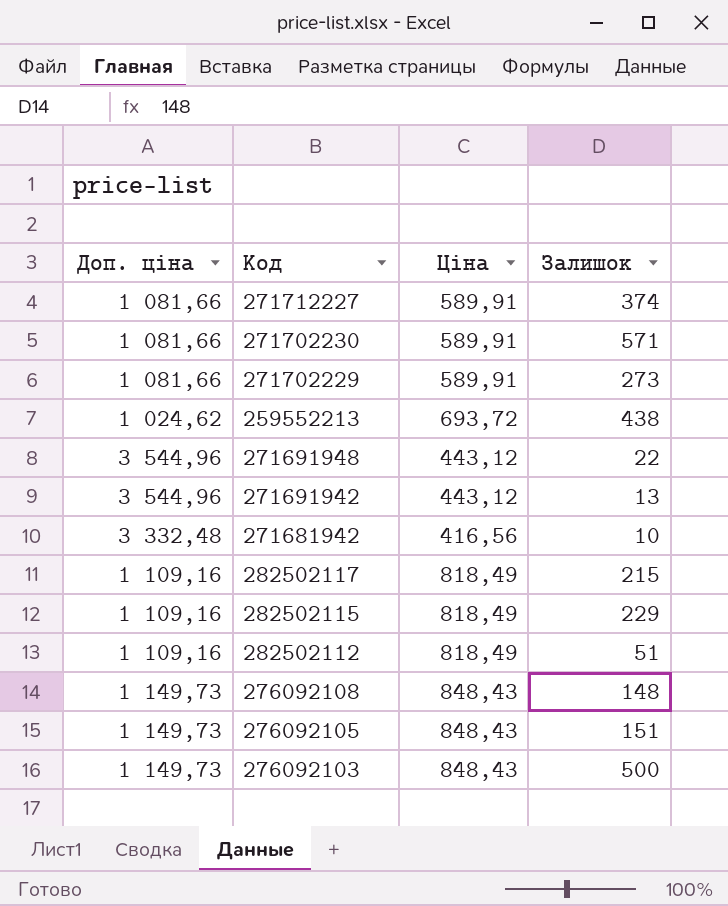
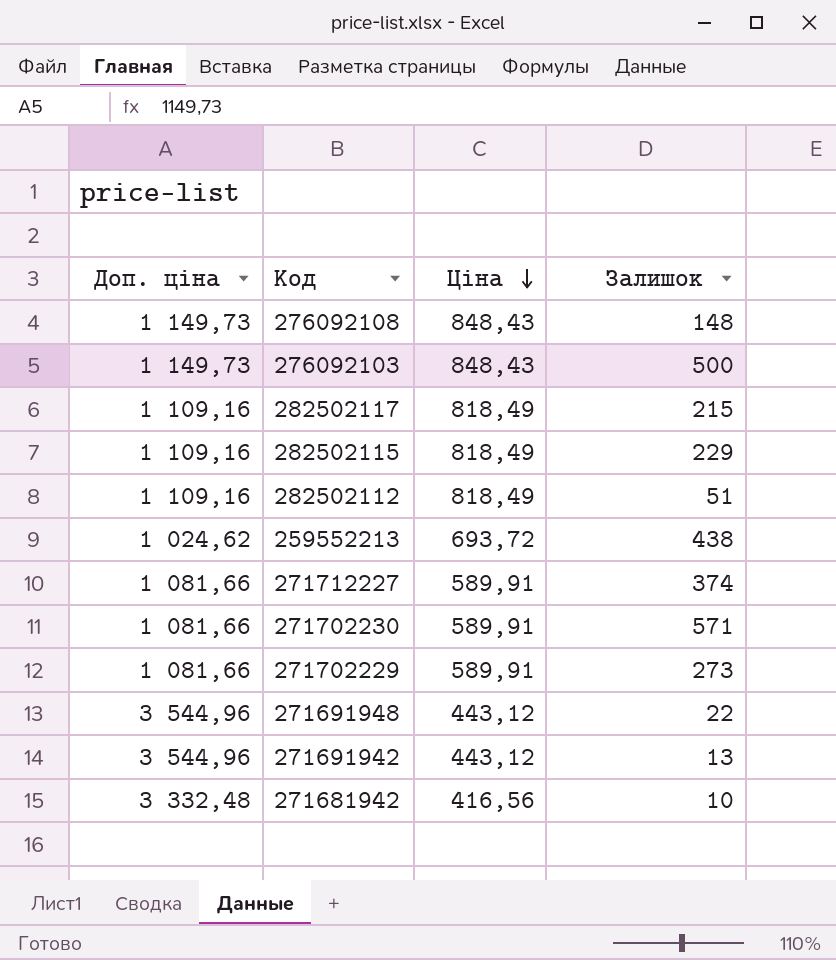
row order: none -> Ціна descending
row 276092105: 1 149,73 | 848,43 | 151 -> none

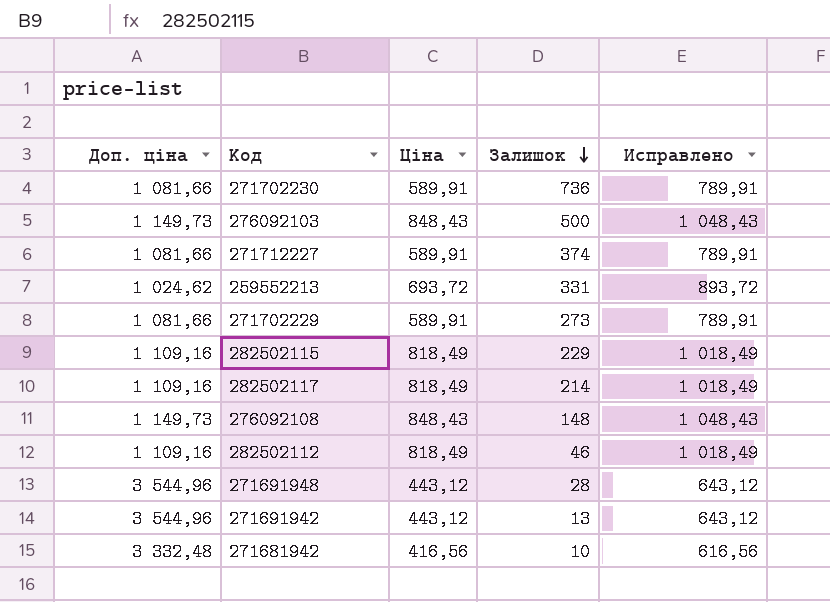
row order: Ціна descending -> Залишок descending
column Исправлено | formula: none -> [Ціна] + 200
271702230 | Залишок: 571 -> 736
259552213 | Залишок: 438 -> 331
282502117 | Залишок: 215 -> 214
282502112 | Залишок: 51 -> 46
271691948 | Залишок: 22 -> 28

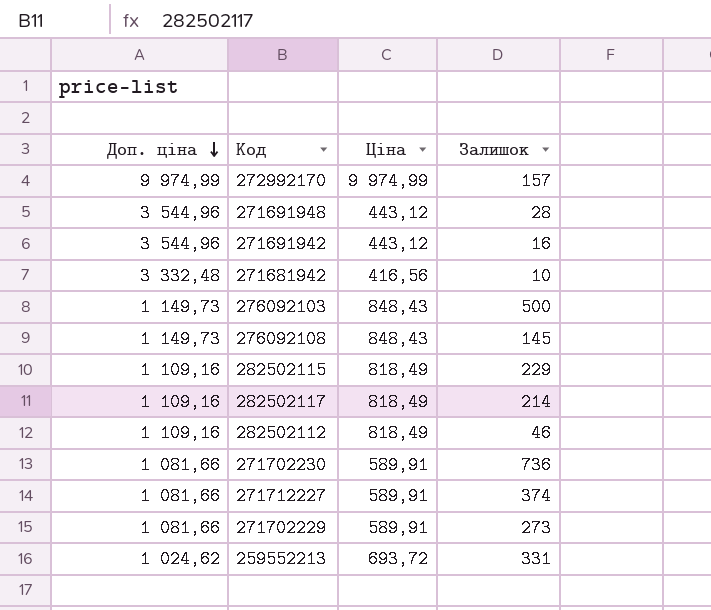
row order: Залишок descending -> Доп. ціна descending
column Исправлено | formula: [Ціна] + 200 -> none
row 272992170: none -> 9 974,99 | 9 974,99 | 157
271691942 | Залишок: 13 -> 16
276092108 | Залишок: 148 -> 145

